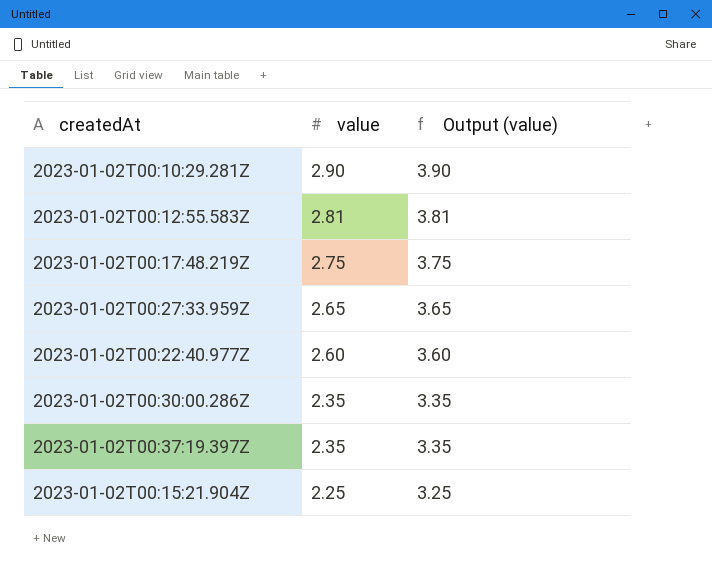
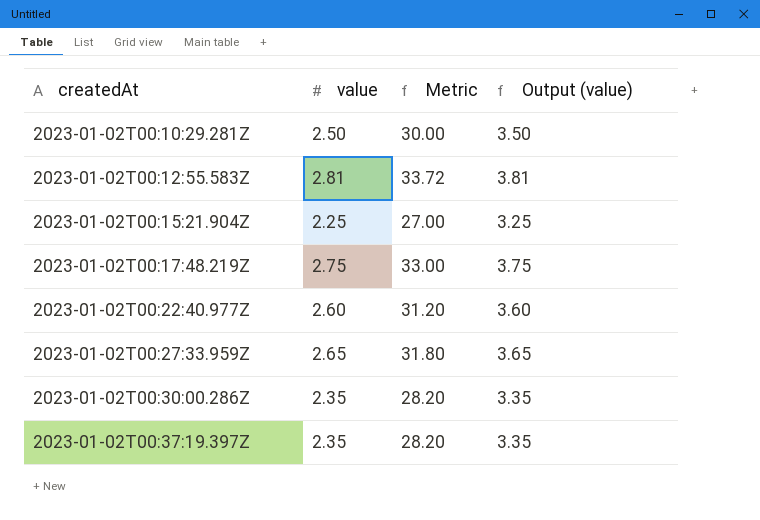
row order: value descending -> createdAt ascending
column Metric | formula: none -> [value] * 12
2023-01-02T00:10:29.281Z | value: 2.90 -> 2.50
2023-01-02T00:10:29.281Z | Output (value): 3.90 -> 3.50

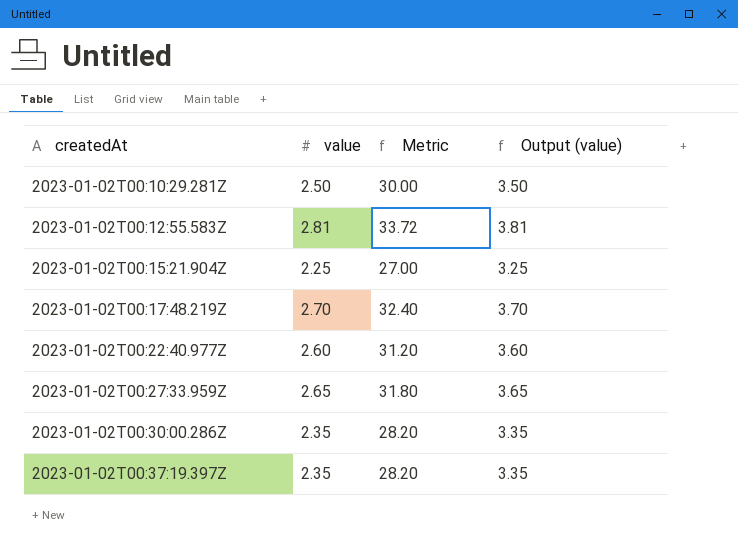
2023-01-02T00:17:48.219Z | value: 2.75 -> 2.70
2023-01-02T00:17:48.219Z | Metric: 33.00 -> 32.40
2023-01-02T00:17:48.219Z | Output (value): 3.75 -> 3.70

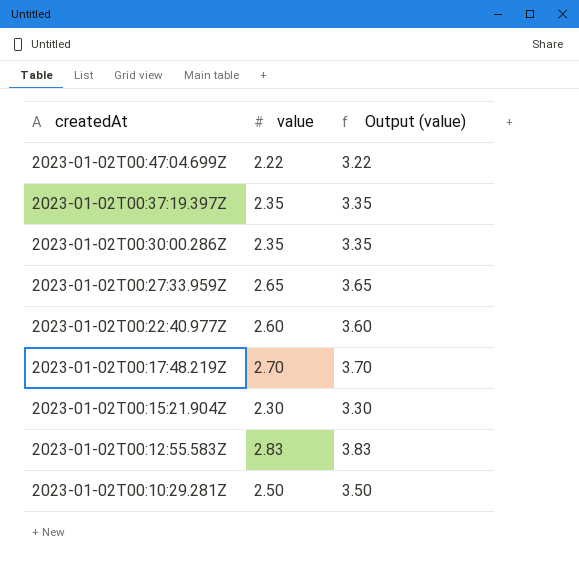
row order: createdAt ascending -> createdAt descending
column Metric | formula: [value] * 12 -> none
row 2023-01-02T00:47:04.699Z: none -> 2.22 | 3.22
2023-01-02T00:15:21.904Z | value: 2.25 -> 2.30
2023-01-02T00:15:21.904Z | Output (value): 3.25 -> 3.30
2023-01-02T00:12:55.583Z | value: 2.81 -> 2.83
2023-01-02T00:12:55.583Z | Output (value): 3.81 -> 3.83

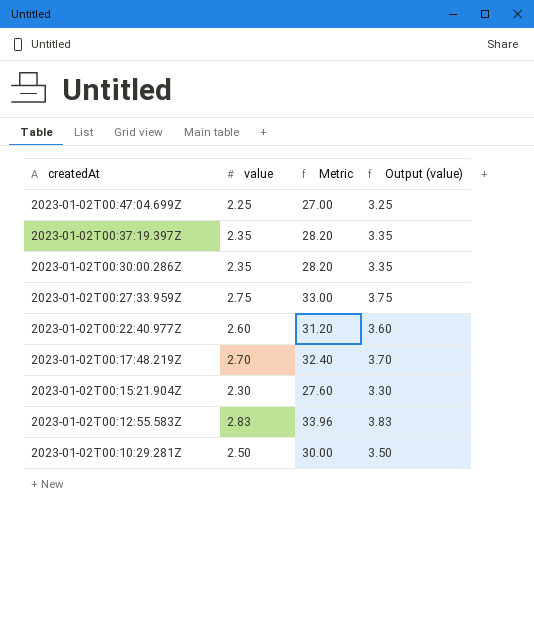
column Metric | formula: none -> [value] * 12
2023-01-02T00:47:04.699Z | value: 2.22 -> 2.25
2023-01-02T00:47:04.699Z | Output (value): 3.22 -> 3.25
2023-01-02T00:27:33.959Z | value: 2.65 -> 2.75
2023-01-02T00:27:33.959Z | Output (value): 3.65 -> 3.75

